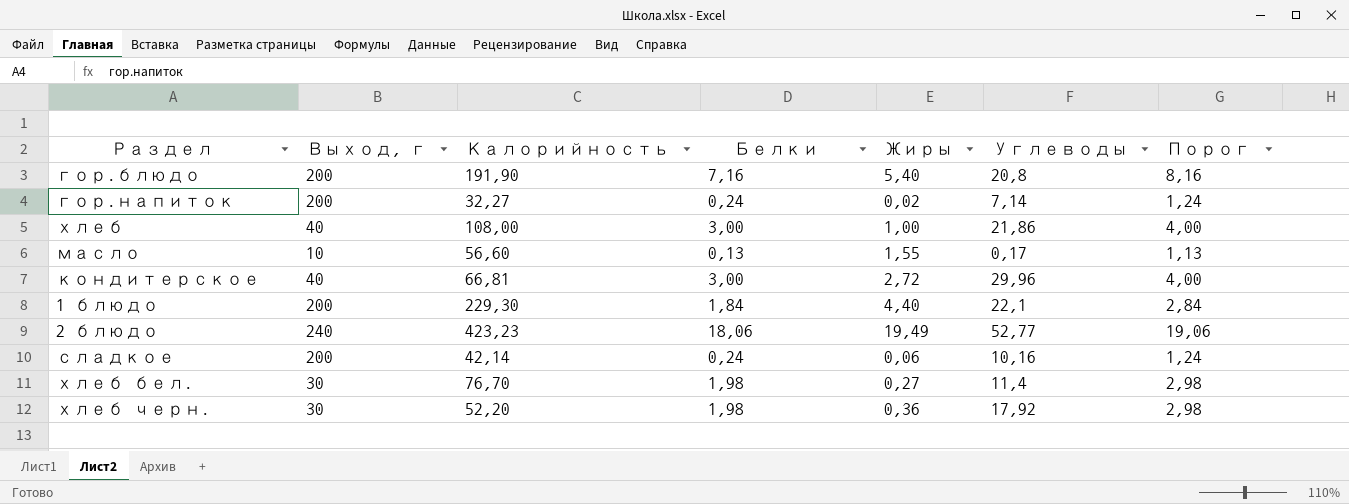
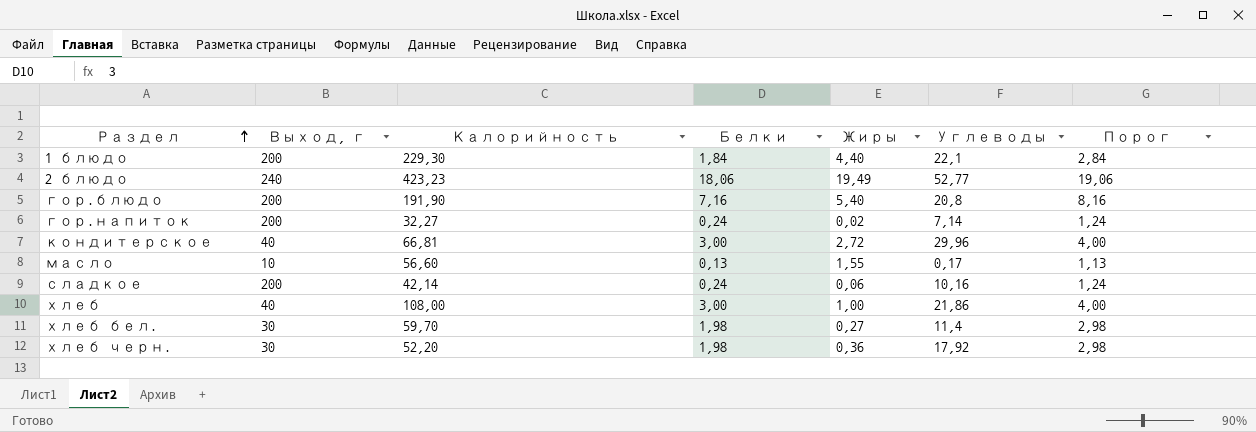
row order: none -> Раздел ascending
хлеб бел. | Калорийность: 76,70 -> 59,70

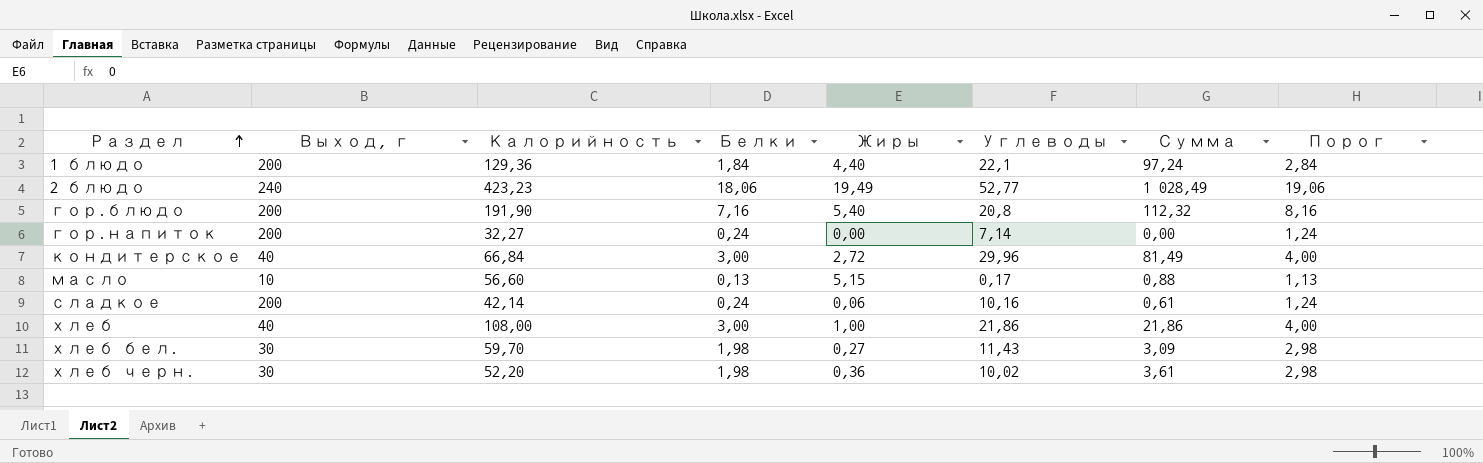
column Сумма | formula: none -> [Жиры] * [Углеводы]
1 блюдо | Калорийность: 229,30 -> 129,36
гор.напиток | Жиры: 0,02 -> 0,00
кондитерское | Калорийность: 66,81 -> 66,84
масло | Жиры: 1,55 -> 5,15
хлеб бел. | Углеводы: 11,4 -> 11,43
хлеб черн. | Углеводы: 17,92 -> 10,02

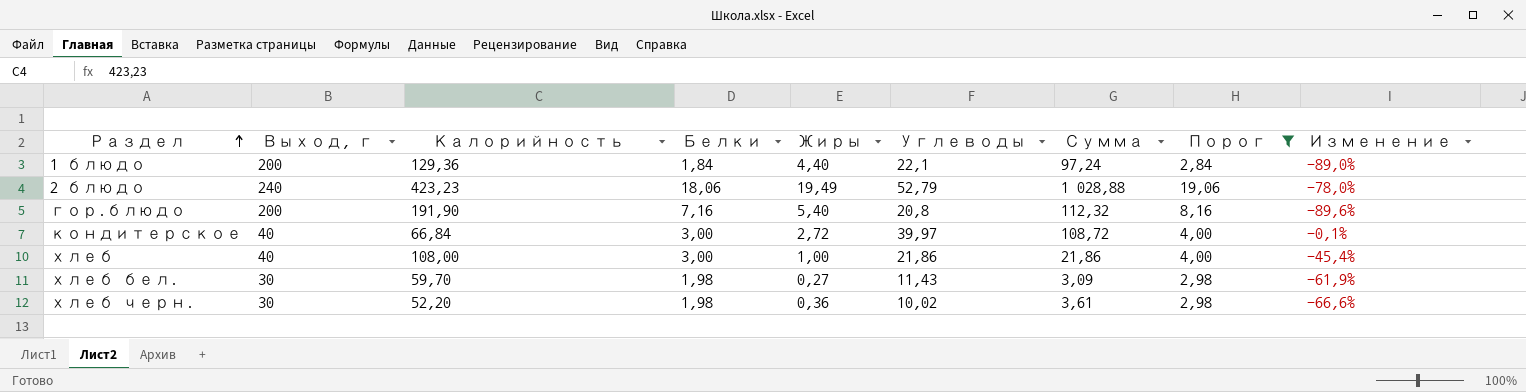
filter: none -> Порог >= 2,84
column Изменение | formula: none -> ([Углеводы] - [Выход, г]) / [Выход, г]
2 блюдо | Углеводы: 52,77 -> 52,79
2 блюдо | Сумма: 1 028,49 -> 1 028,88
кондитерское | Углеводы: 29,96 -> 39,97
кондитерское | Сумма: 81,49 -> 108,72

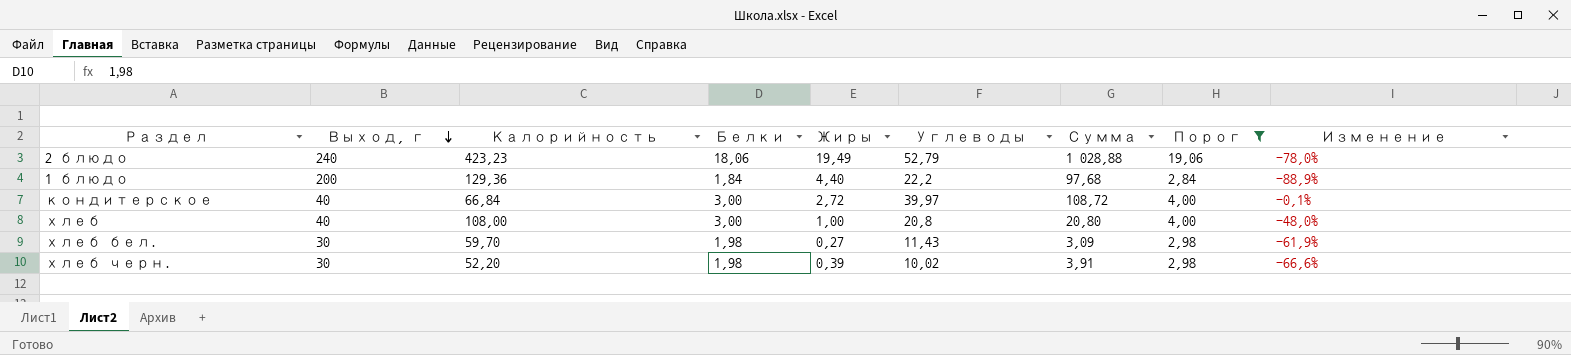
row order: Раздел ascending -> Выход, г descending
row гор.блюдо: 200 | 191,90 | 7,16 | 5,40 | 20,8 | 112,32 | 8,16 | -89,6% -> none
1 блюдо | Углеводы: 22,1 -> 22,2
1 блюдо | Сумма: 97,24 -> 97,68
1 блюдо | Изменение: -89,0% -> -88,9%
хлеб | Углеводы: 21,86 -> 20,8
хлеб | Сумма: 21,86 -> 20,80
хлеб | Изменение: -45,4% -> -48,0%
хлеб черн. | Жиры: 0,36 -> 0,39
хлеб черн. | Сумма: 3,61 -> 3,91

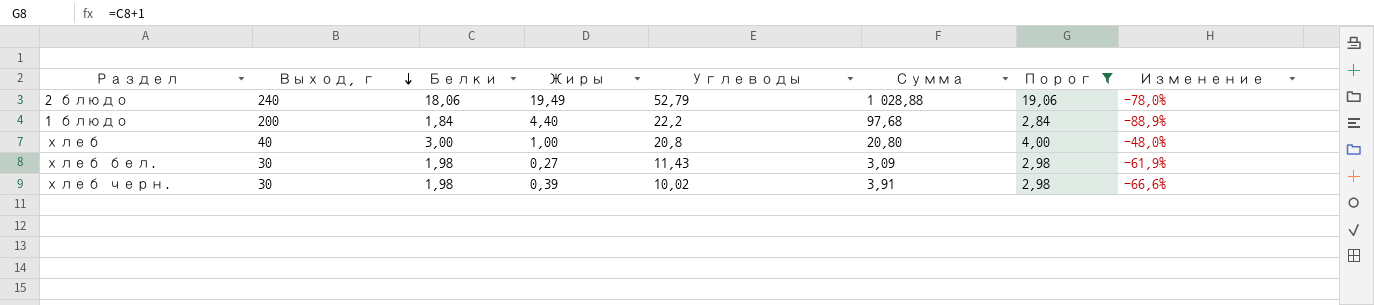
column Калорийность | position: 3 -> none
row кондитерское: 40 | 66,84 | 3,00 | 2,72 | 39,97 | 108,72 | 4,00 | -0,1% -> none

